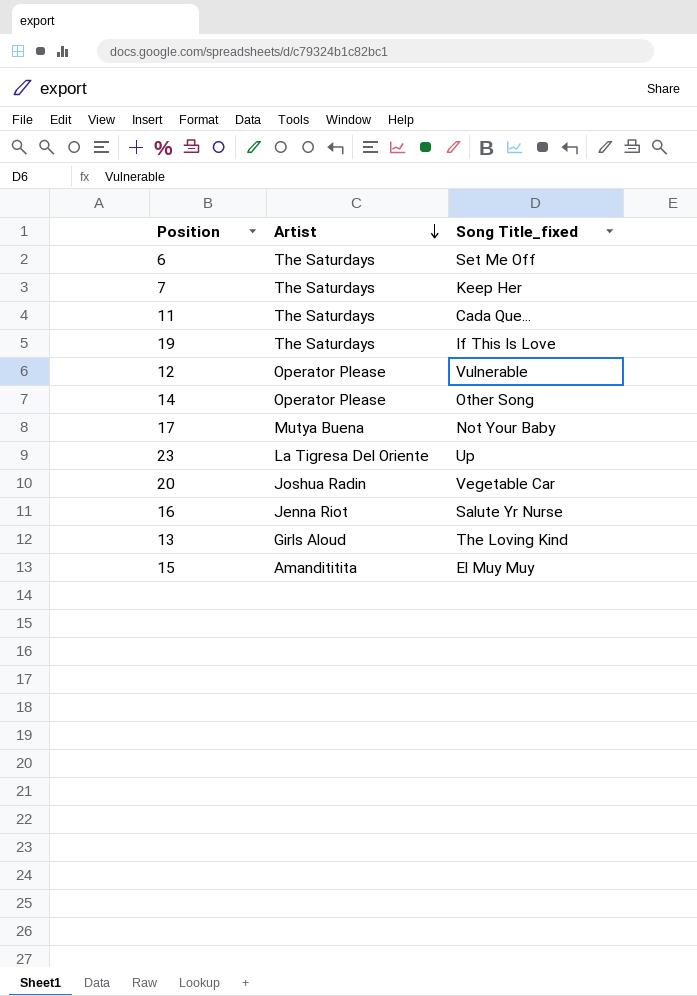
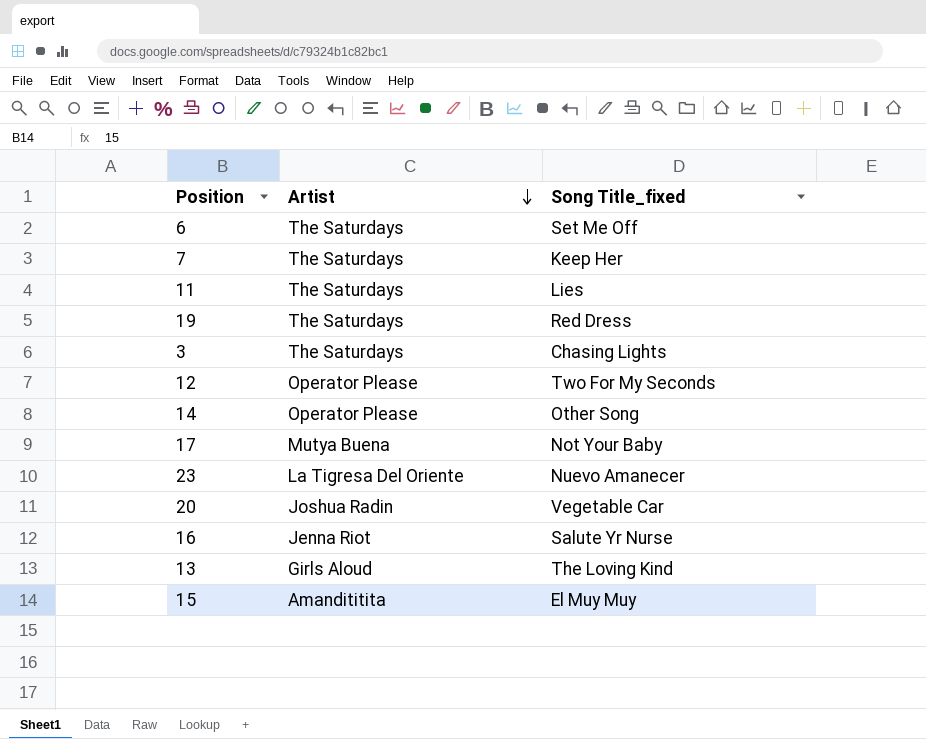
11 | Song Title_fixed: Cada Que... -> Lies
19 | Song Title_fixed: If This Is Love -> Red Dress
row 3: none -> The Saturdays | Chasing Lights
12 | Song Title_fixed: Vulnerable -> Two For My Seconds
23 | Song Title_fixed: Up -> Nuevo Amanecer

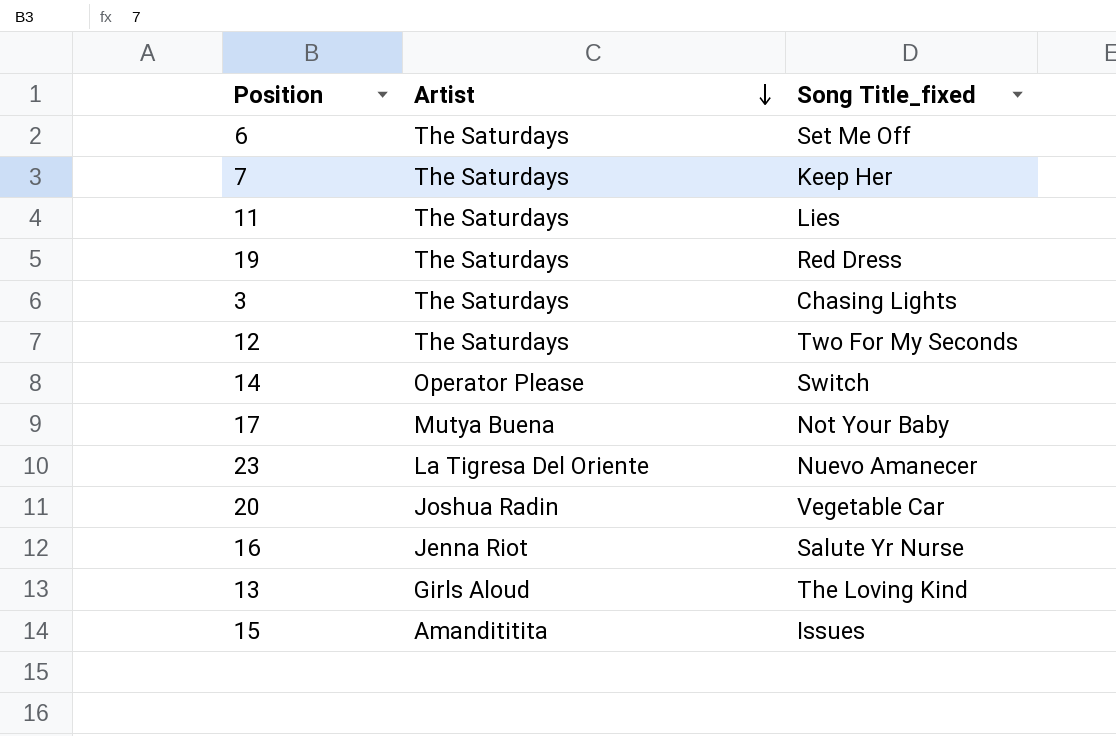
12 | Artist: Operator Please -> The Saturdays
14 | Song Title_fixed: Other Song -> Switch
15 | Song Title_fixed: El Muy Muy -> Issues

